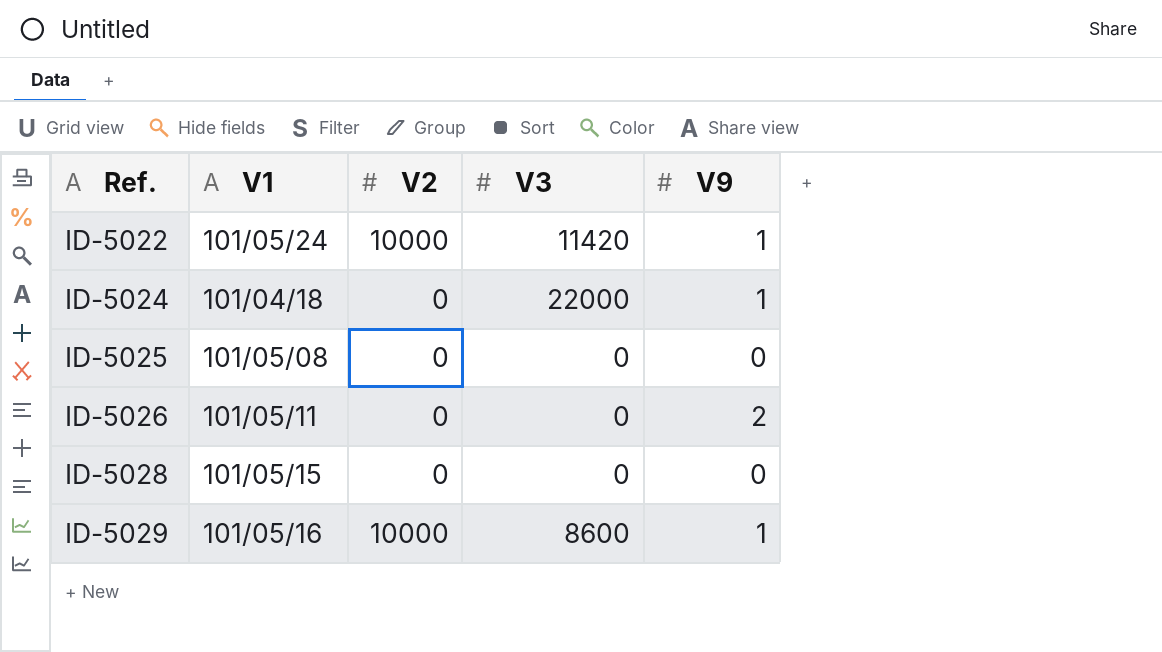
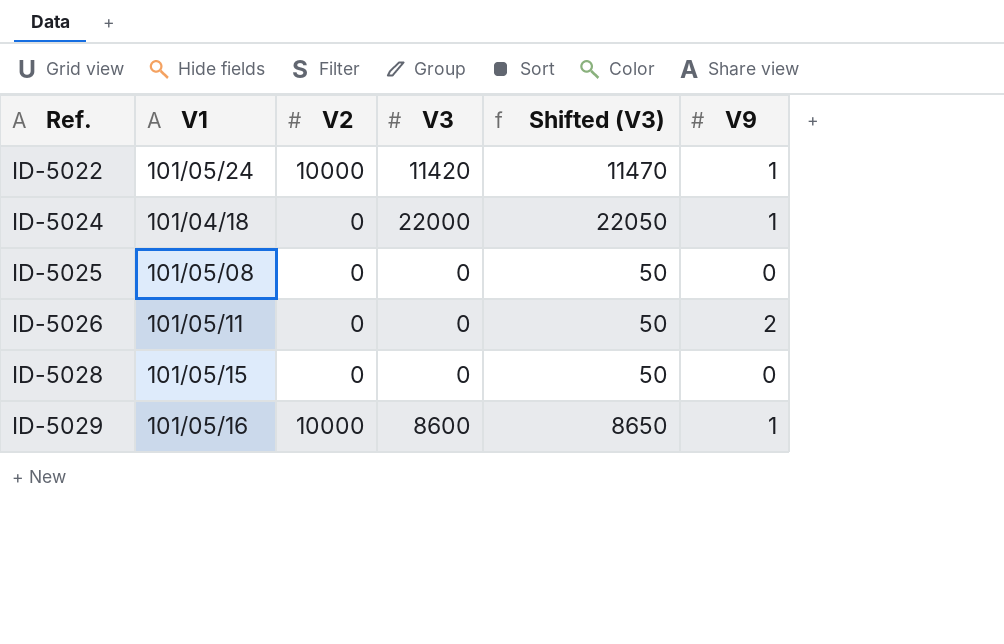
column Shifted (V3) | formula: none -> [V3] + 50

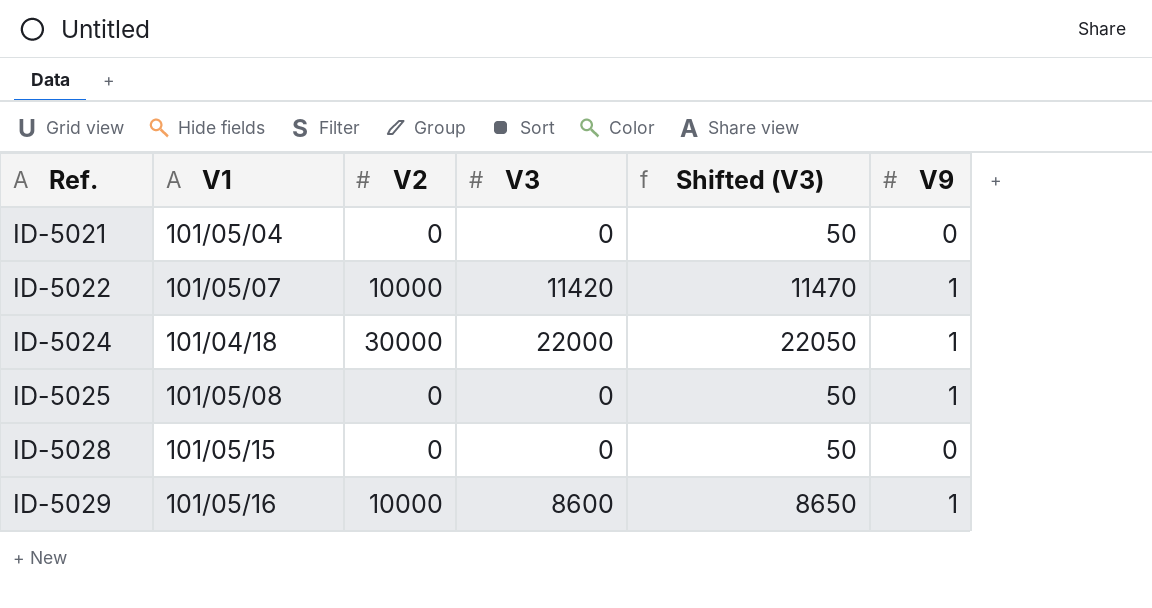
row ID-5026: 101/05/11 | 0 | 0 | 50 | 2 -> none
row ID-5021: none -> 101/05/04 | 0 | 0 | 50 | 0
ID-5022 | V1: 101/05/24 -> 101/05/07
ID-5024 | V2: 0 -> 30000
ID-5025 | V9: 0 -> 1

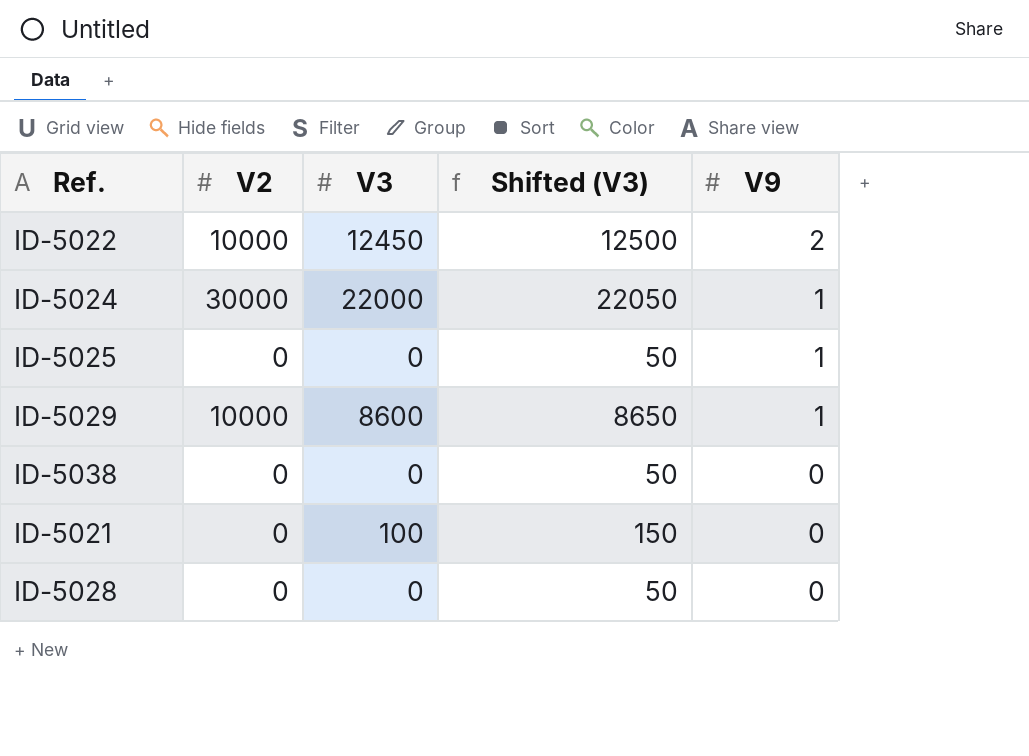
row order: Ref. ascending -> V9 descending
column V1 | position: 2 -> none
ID-5022 | V3: 11420 -> 12450
ID-5022 | Shifted (V3): 11470 -> 12500
ID-5022 | V9: 1 -> 2
row ID-5038: none -> 0 | 0 | 50 | 0
ID-5021 | V3: 0 -> 100
ID-5021 | Shifted (V3): 50 -> 150

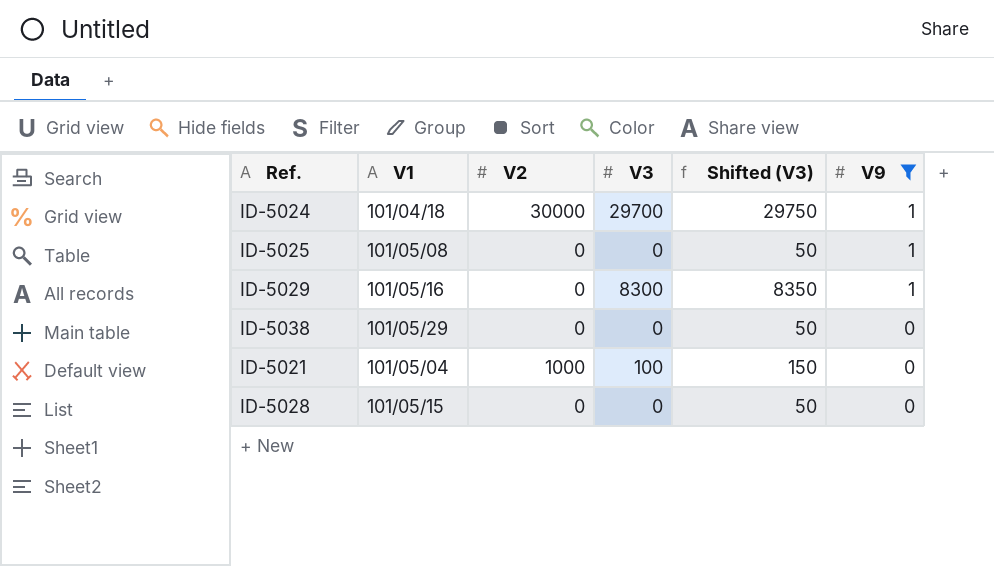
filter: none -> V9 != 2
column V1 | position: none -> 2
ID-5024 | V3: 22000 -> 29700
ID-5024 | Shifted (V3): 22050 -> 29750
ID-5029 | V2: 10000 -> 0
ID-5029 | V3: 8600 -> 8300
ID-5029 | Shifted (V3): 8650 -> 8350
ID-5021 | V2: 0 -> 1000

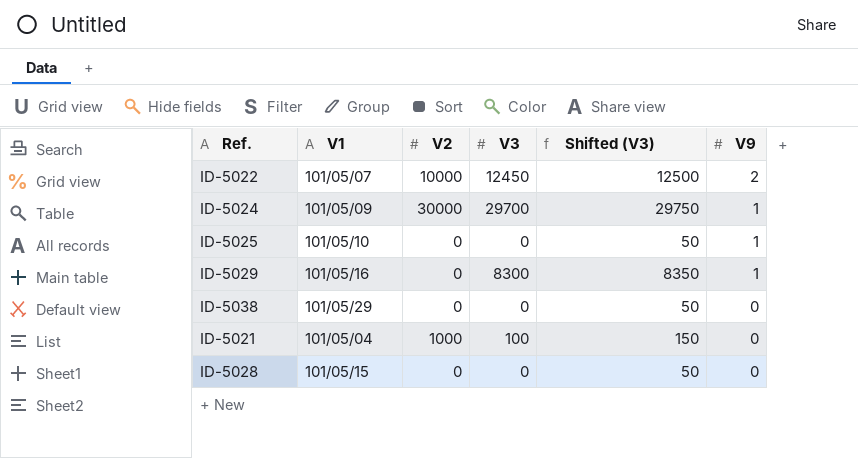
filter: V9 != 2 -> none
ID-5024 | V1: 101/04/18 -> 101/05/09
ID-5025 | V1: 101/05/08 -> 101/05/10

